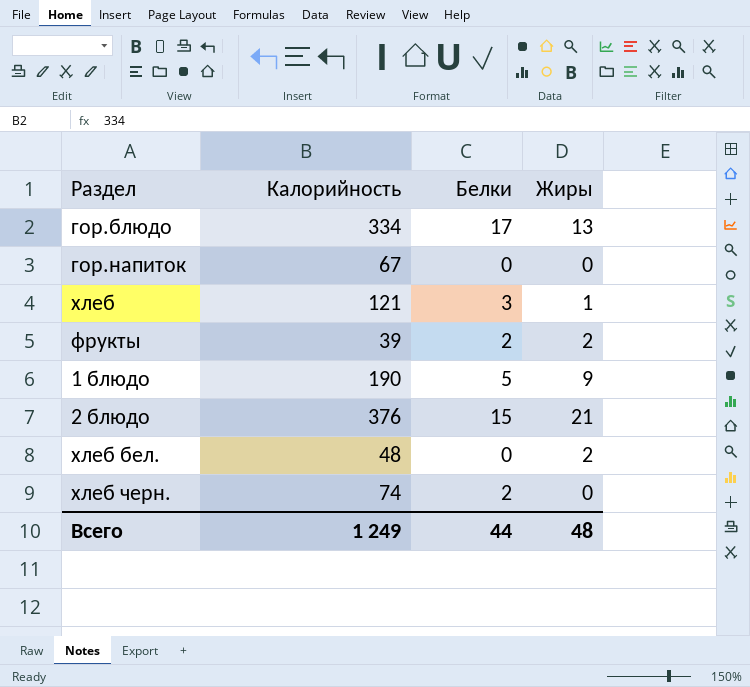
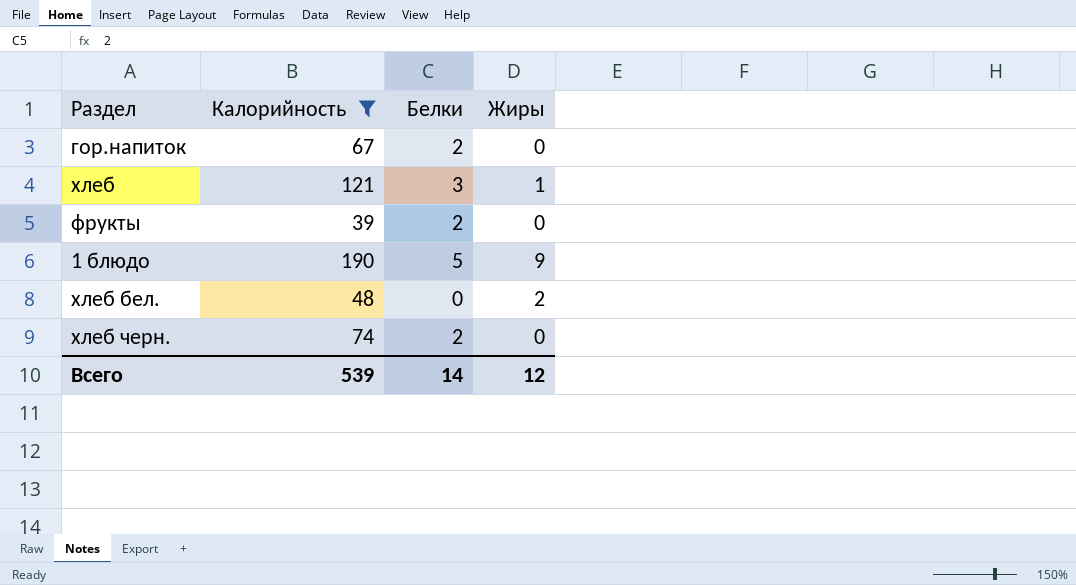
filter: none -> Калорийность <= 190
гор.напиток | Белки: 0 -> 2
фрукты | Жиры: 2 -> 0
Всего | Калорийность: 1 249 -> 539
Всего | Белки: 44 -> 14
Всего | Жиры: 48 -> 12

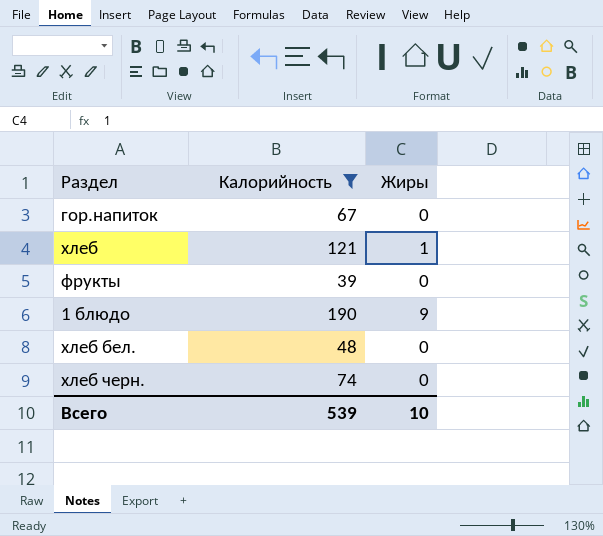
column Белки | position: 3 -> none
хлеб бел. | Жиры: 2 -> 0
Всего | Жиры: 12 -> 10

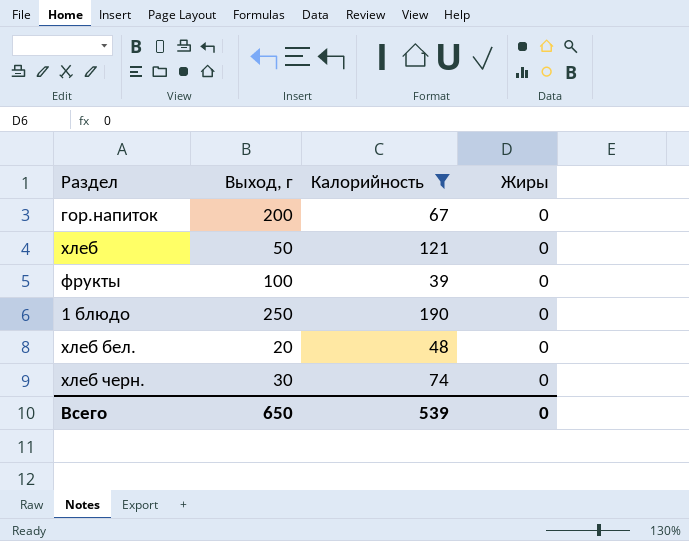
column Выход, г | position: none -> 2
хлеб | Жиры: 1 -> 0
1 блюдо | Жиры: 9 -> 0
Всего | Жиры: 10 -> 0

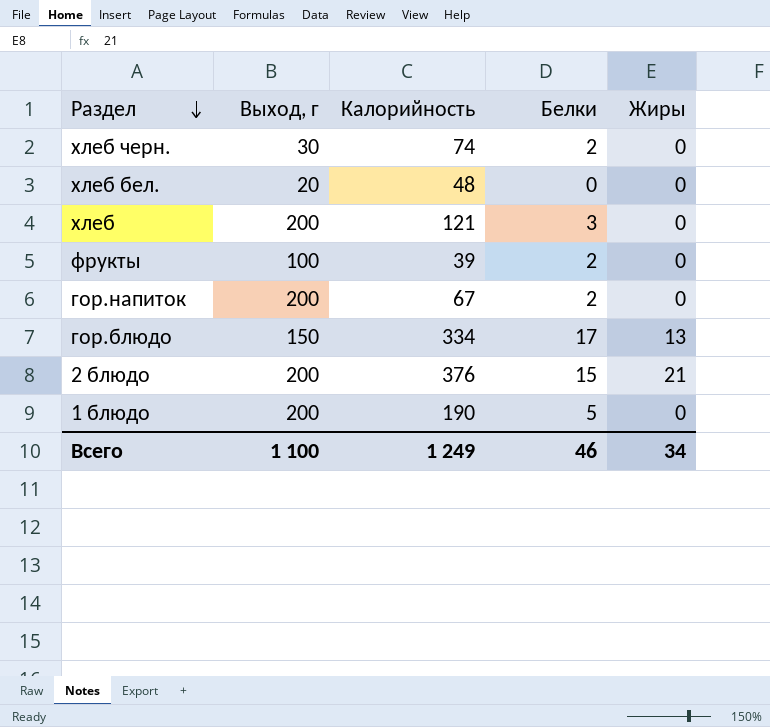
filter: Калорийность <= 190 -> none
row order: none -> Раздел descending
column Белки | position: none -> 4
хлеб | Выход, г: 50 -> 200
1 блюдо | Выход, г: 250 -> 200
Всего | Выход, г: 650 -> 1 100
Всего | Калорийность: 539 -> 1 249
Всего | Жиры: 0 -> 34

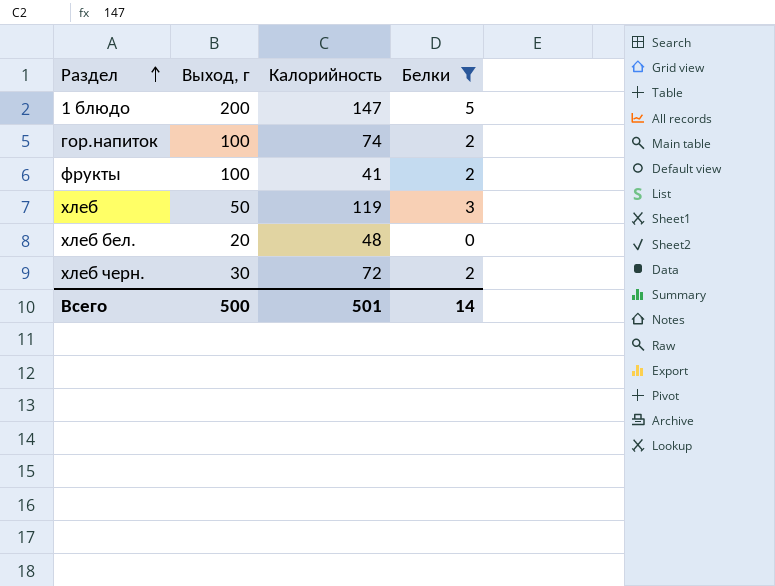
filter: none -> Белки <= 5
row order: Раздел descending -> Раздел ascending
column Жиры | position: 5 -> none
1 блюдо | Калорийность: 190 -> 147
гор.напиток | Выход, г: 200 -> 100
гор.напиток | Калорийность: 67 -> 74
фрукты | Калорийность: 39 -> 41
хлеб | Выход, г: 200 -> 50
хлеб | Калорийность: 121 -> 119
хлеб черн. | Калорийность: 74 -> 72
Всего | Выход, г: 1 100 -> 500
Всего | Калорийность: 1 249 -> 501
Всего | Белки: 46 -> 14

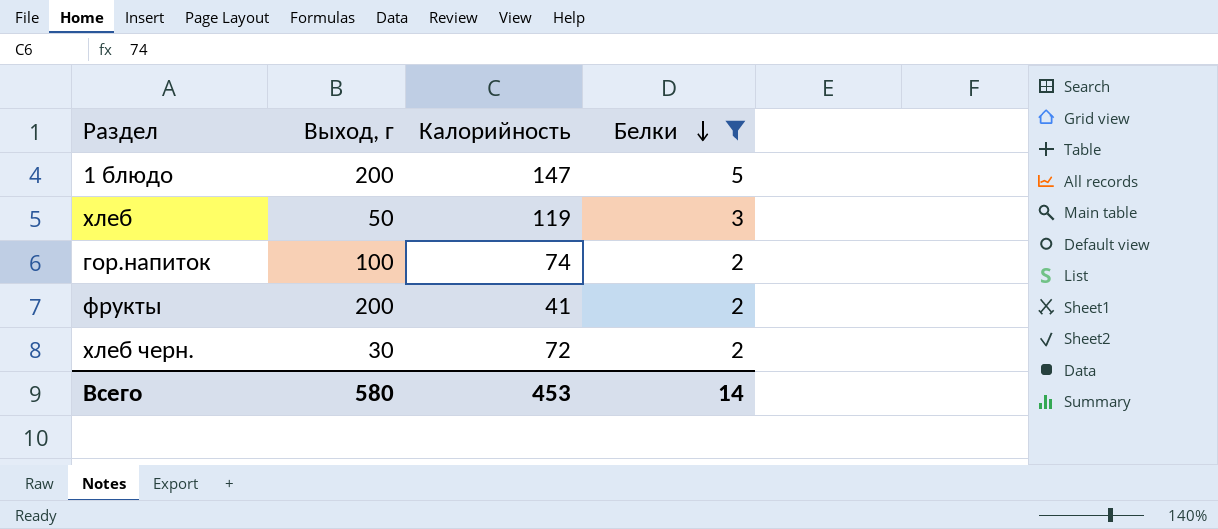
row order: Раздел ascending -> Белки descending
row хлеб бел.: 20 | 48 | 0 -> none
фрукты | Выход, г: 100 -> 200
Всего | Выход, г: 500 -> 580
Всего | Калорийность: 501 -> 453

